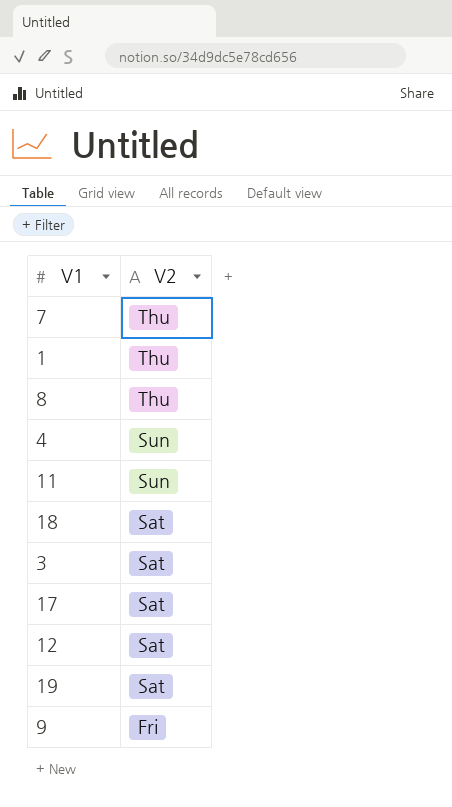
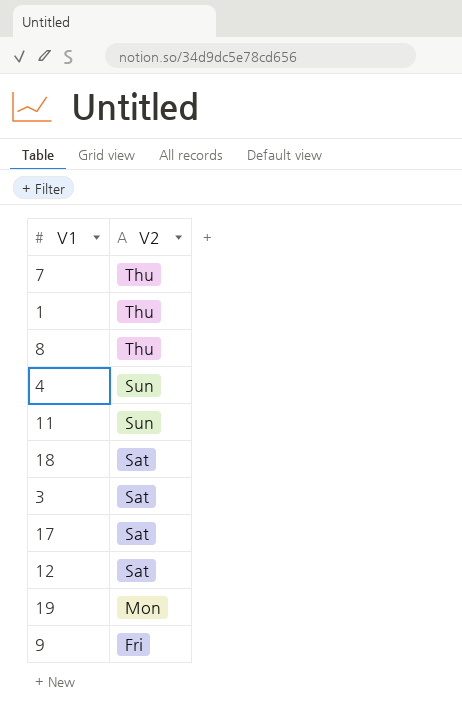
19 | V2: Sat -> Mon

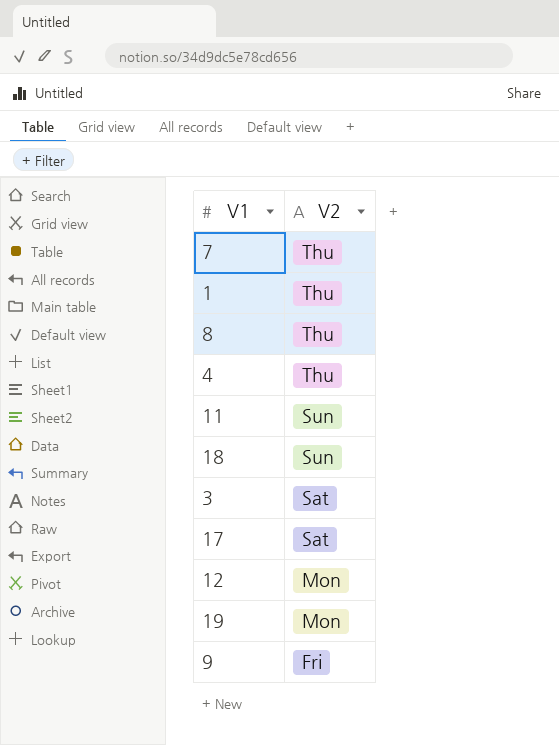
4 | V2: Sun -> Thu
18 | V2: Sat -> Sun
12 | V2: Sat -> Mon

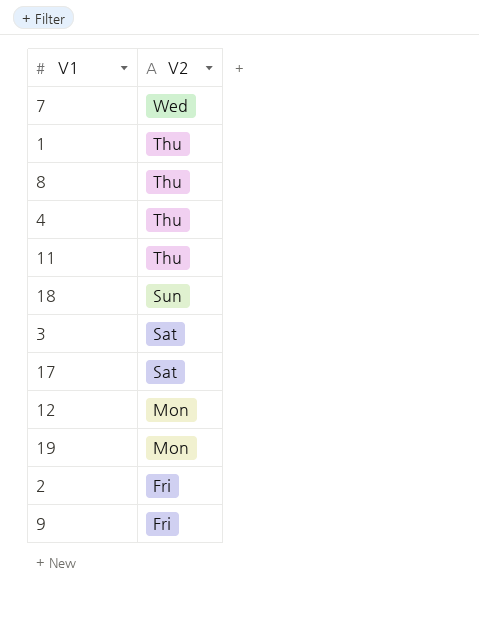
7 | V2: Thu -> Wed
11 | V2: Sun -> Thu
row 2: none -> Fri

